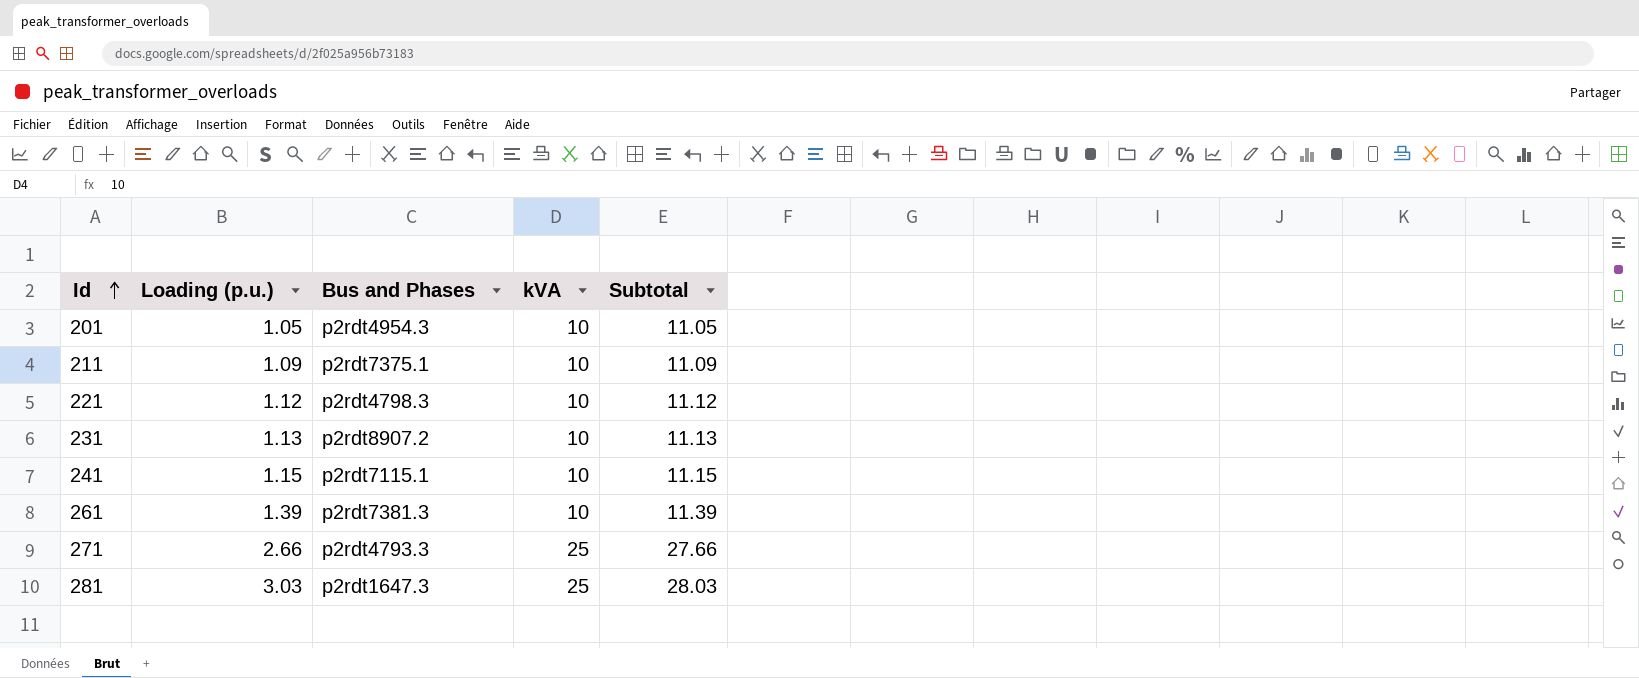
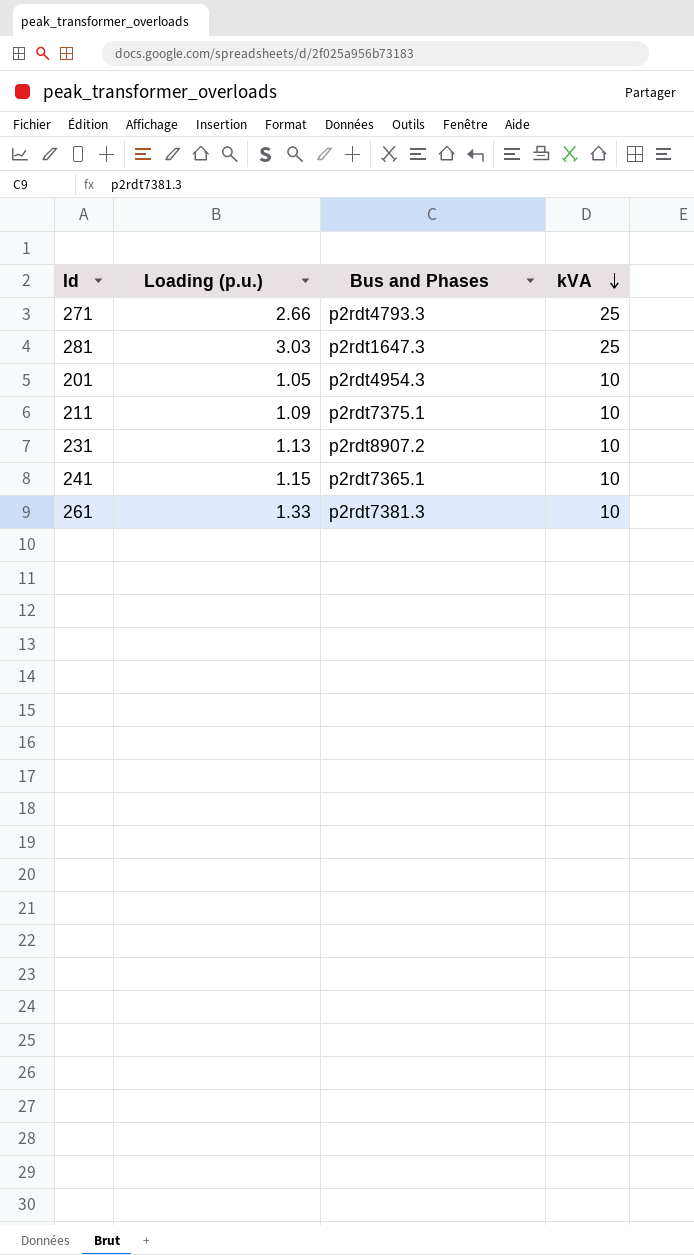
row order: Id ascending -> kVA descending
column Subtotal | formula: [Loading (p.u.)] + [kVA] -> none
row 221: 1.12 | p2rdt4798.3 | 10 | 11.12 -> none
241 | Bus and Phases: p2rdt7115.1 -> p2rdt7365.1
261 | Loading (p.u.): 1.39 -> 1.33

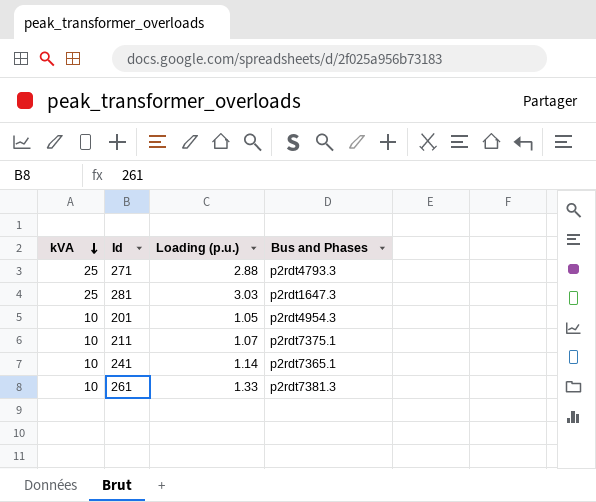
column kVA | position: 4 -> 1
row 231: 1.13 | p2rdt8907.2 | 10 -> none
271 | Loading (p.u.): 2.66 -> 2.88
211 | Loading (p.u.): 1.09 -> 1.07
241 | Loading (p.u.): 1.15 -> 1.14

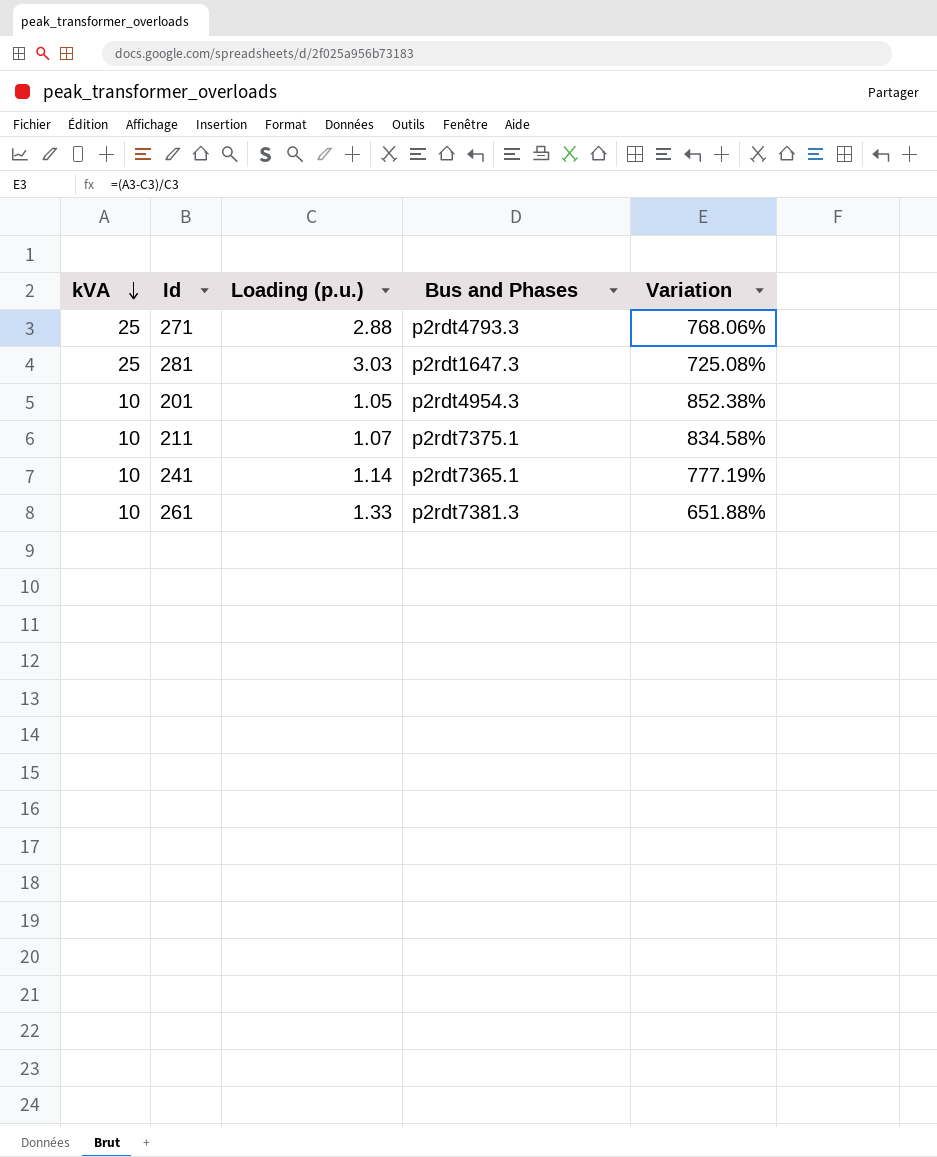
column Variation | formula: none -> ([kVA] - [Loading (p.u.)]) / [Loading (p.u.)]

